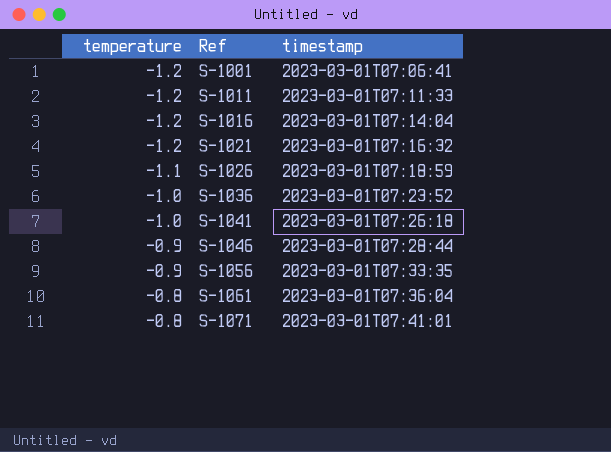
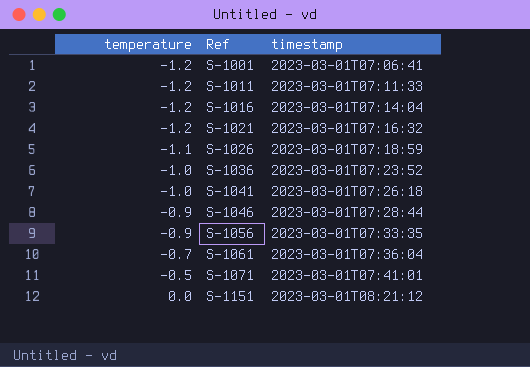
S-1061 | temperature: -0.8 -> -0.7
S-1071 | temperature: -0.8 -> -0.5
row S-1151: none -> 0.0 | 2023-03-01T08:21:12

